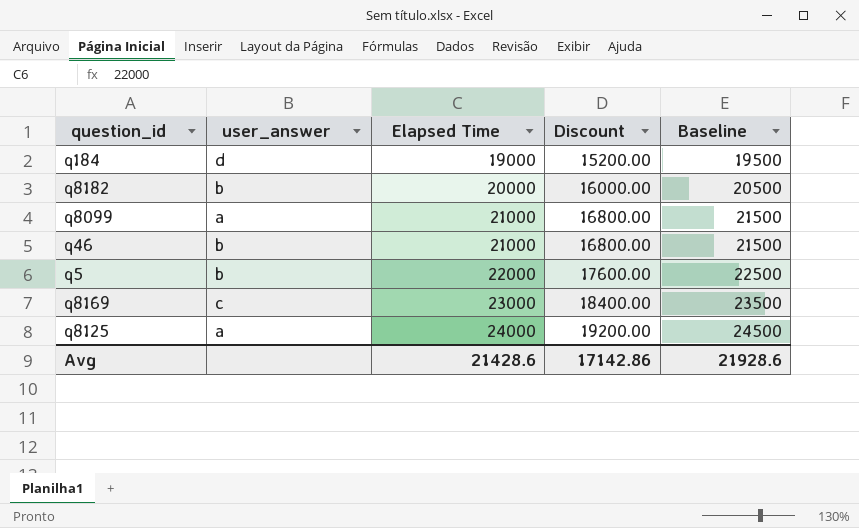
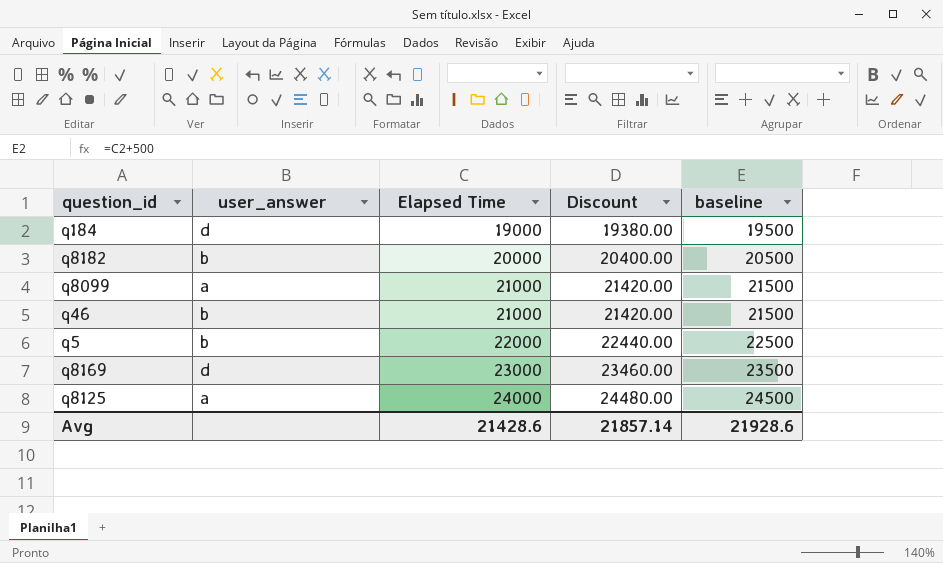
column Discount | formula: [Elapsed Time] * 0.8 -> [Elapsed Time] * 1.02
column name: Baseline -> baseline
q8169 | user_answer: c -> d
Avg | Discount: 17142.86 -> 21857.14

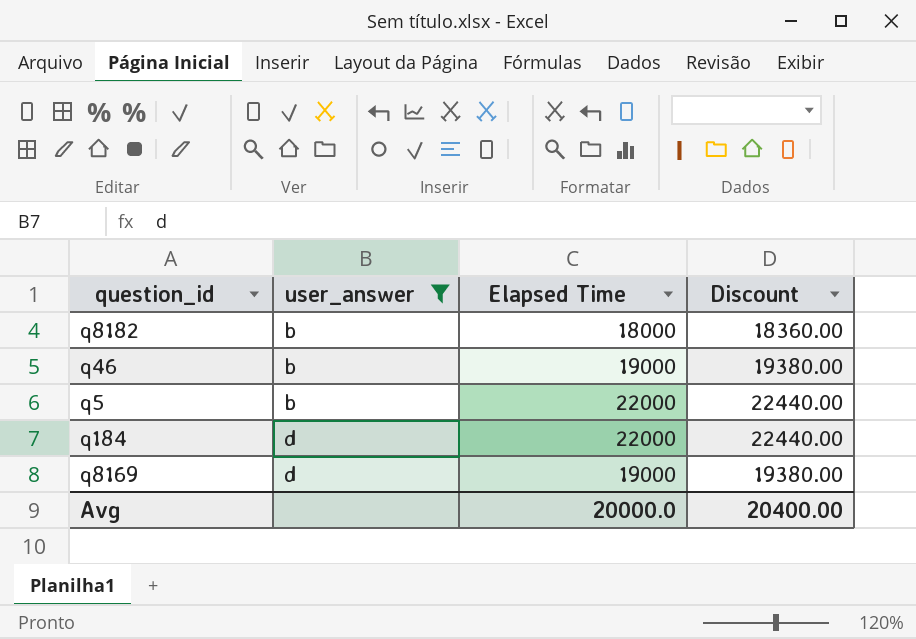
filter: none -> user_answer != a
row order: Elapsed Time ascending -> user_answer ascending
column baseline | formula: [Elapsed Time] + 500 -> none
q8182 | Elapsed Time: 20000 -> 18000
q8182 | Discount: 20400.00 -> 18360.00
q46 | Elapsed Time: 21000 -> 19000
q46 | Discount: 21420.00 -> 19380.00
q184 | Elapsed Time: 19000 -> 22000
q184 | Discount: 19380.00 -> 22440.00
q8169 | Elapsed Time: 23000 -> 19000
q8169 | Discount: 23460.00 -> 19380.00
Avg | Elapsed Time: 21428.6 -> 20000.0
Avg | Discount: 21857.14 -> 20400.00

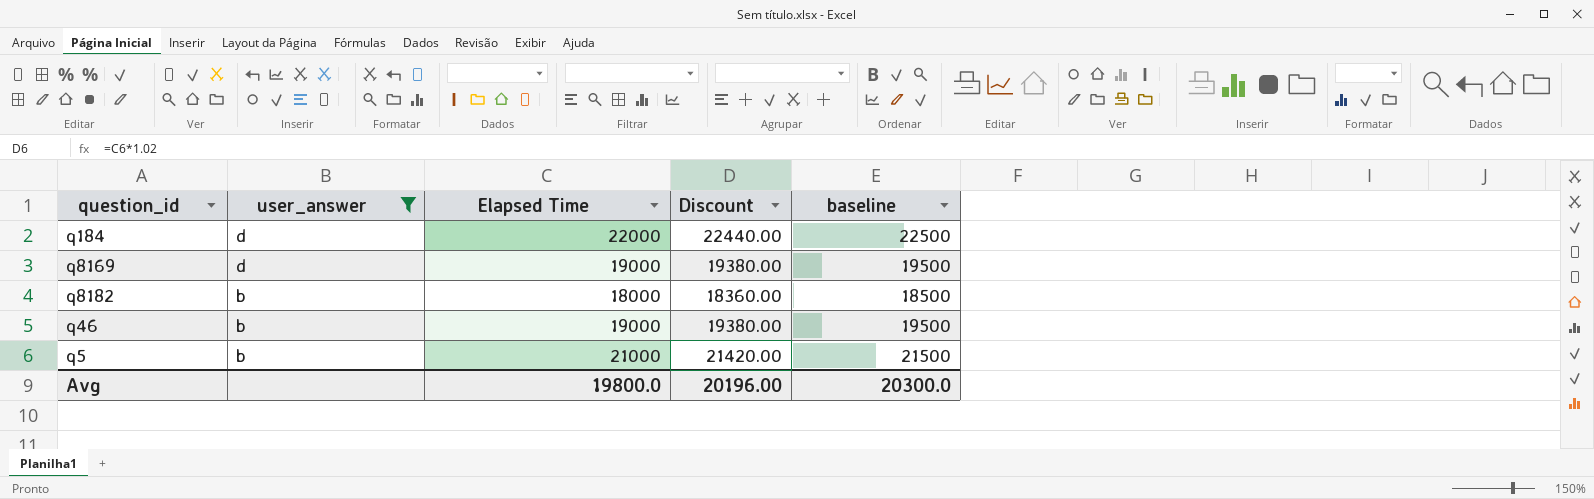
row order: user_answer ascending -> user_answer descending
column baseline | formula: none -> [Elapsed Time] + 500
q5 | Elapsed Time: 22000 -> 21000
q5 | Discount: 22440.00 -> 21420.00
Avg | Elapsed Time: 20000.0 -> 19800.0
Avg | Discount: 20400.00 -> 20196.00

